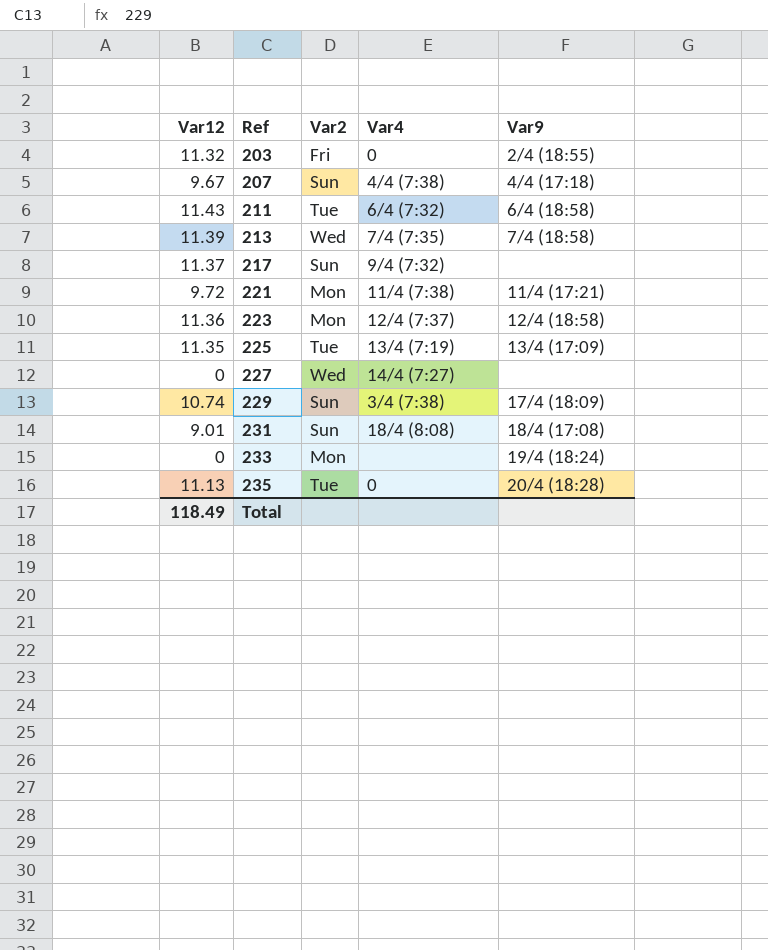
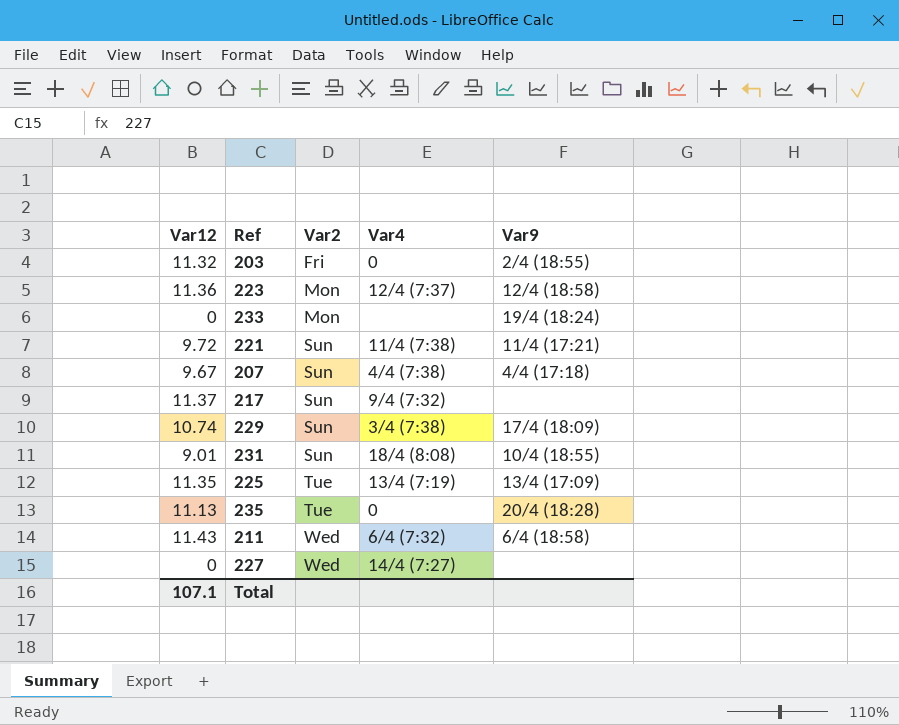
row order: Ref ascending -> Var2 ascending
row 213: 11.39 | Wed | 7/4 (7:35) | 7/4 (18:58) -> none
221 | Var2: Mon -> Sun
231 | Var9: 18/4 (17:08) -> 10/4 (18:55)
211 | Var2: Tue -> Wed
Total | Var12: 118.49 -> 107.1

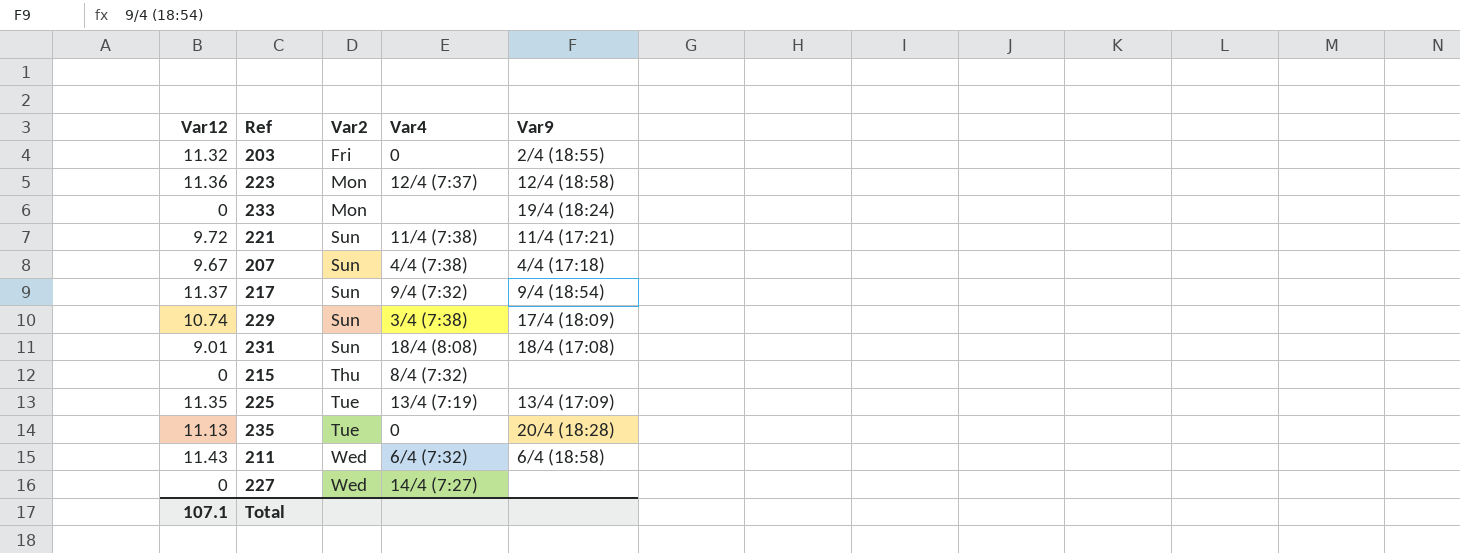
217 | Var9: none -> 9/4 (18:54)
231 | Var9: 10/4 (18:55) -> 18/4 (17:08)
row 215: none -> 0 | Thu | 8/4 (7:32) | none

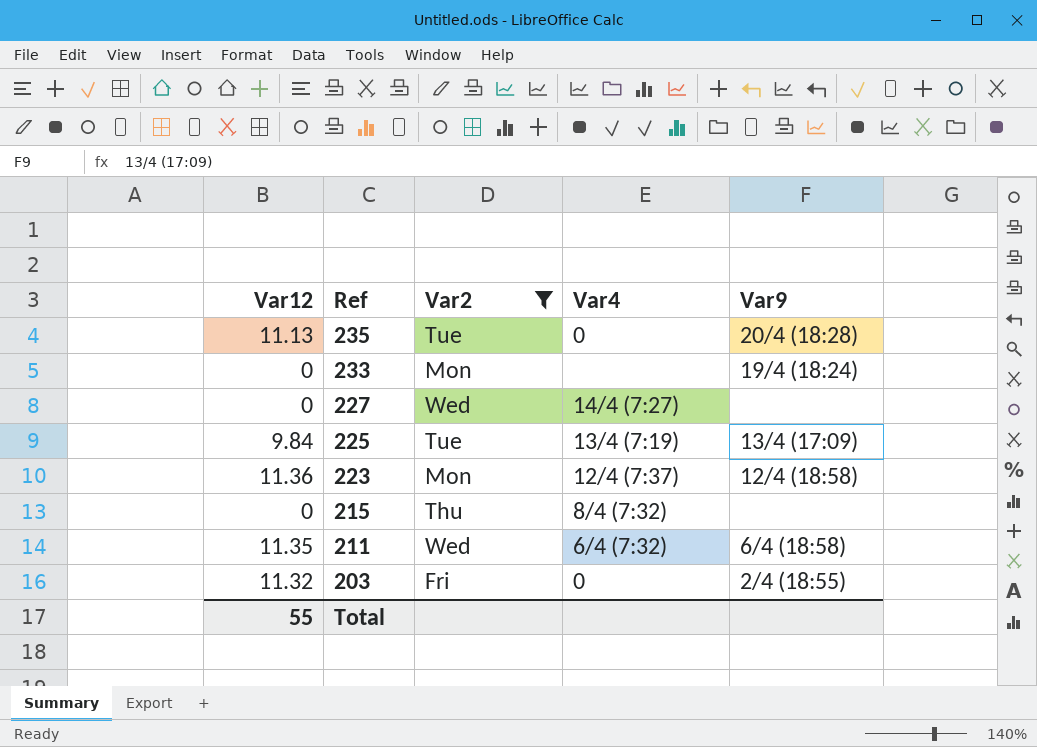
filter: none -> Var2 != Sun
row order: Var2 ascending -> Ref descending
225 | Var12: 11.35 -> 9.84
211 | Var12: 11.43 -> 11.35
Total | Var12: 107.1 -> 55

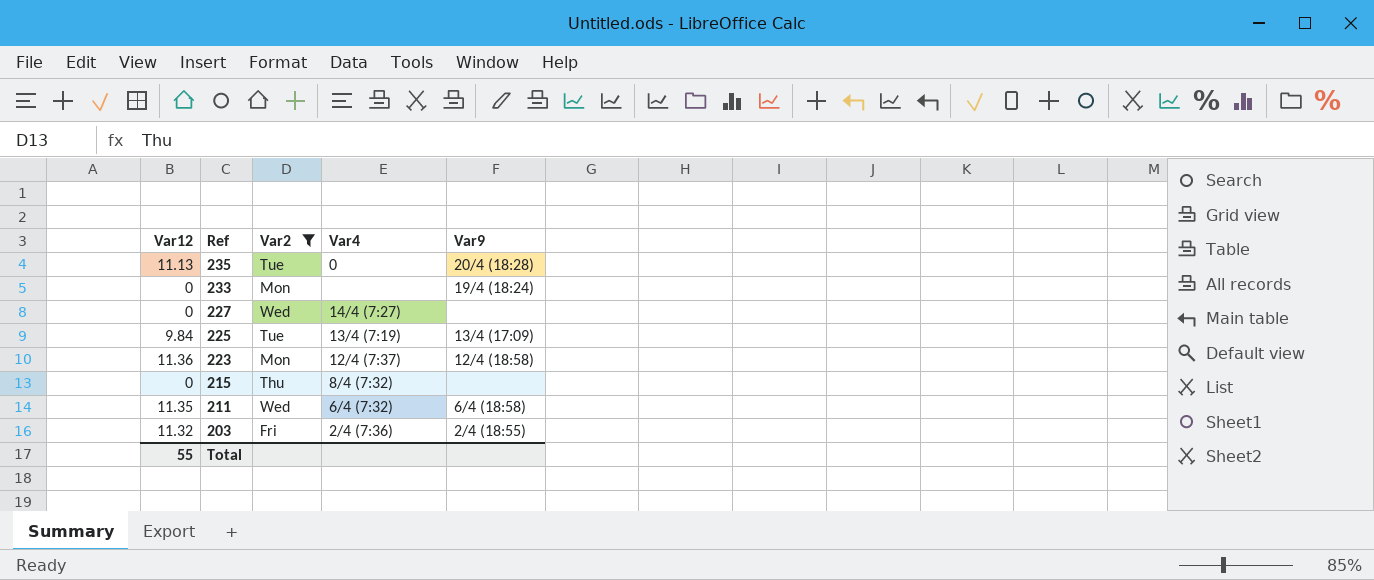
203 | Var4: 0 -> 2/4 (7:36)

